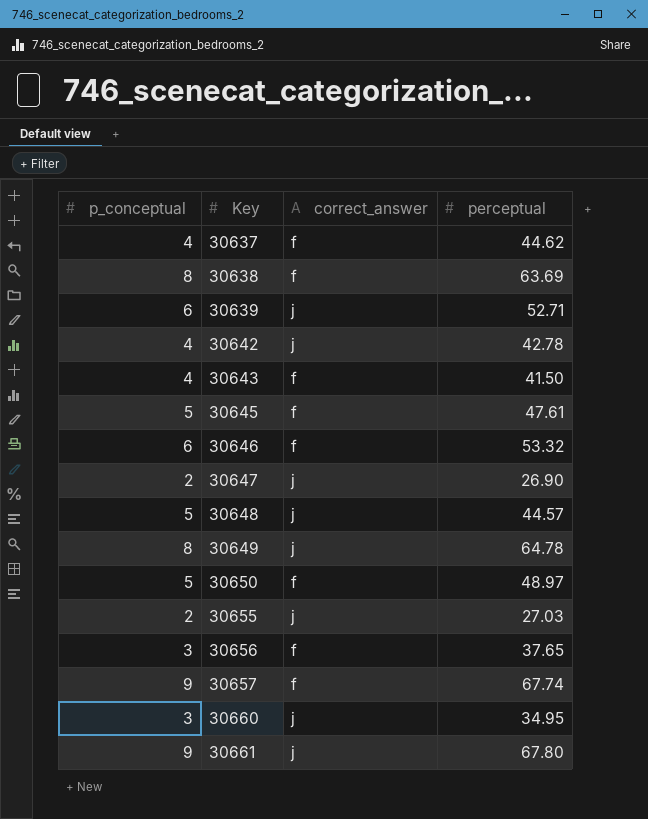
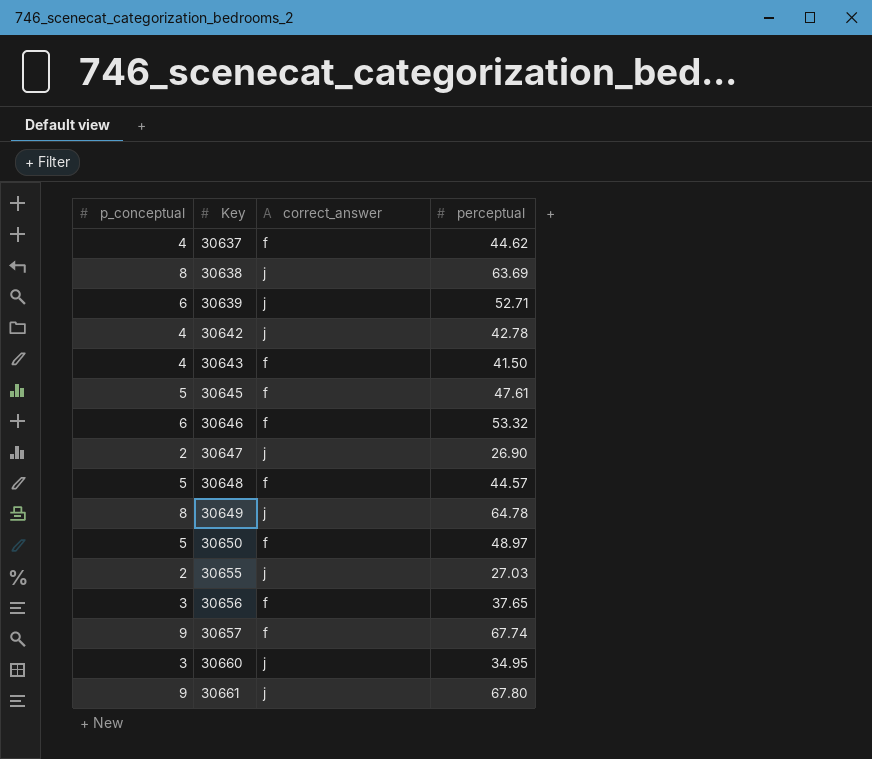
30638 | correct_answer: f -> j
30648 | correct_answer: j -> f

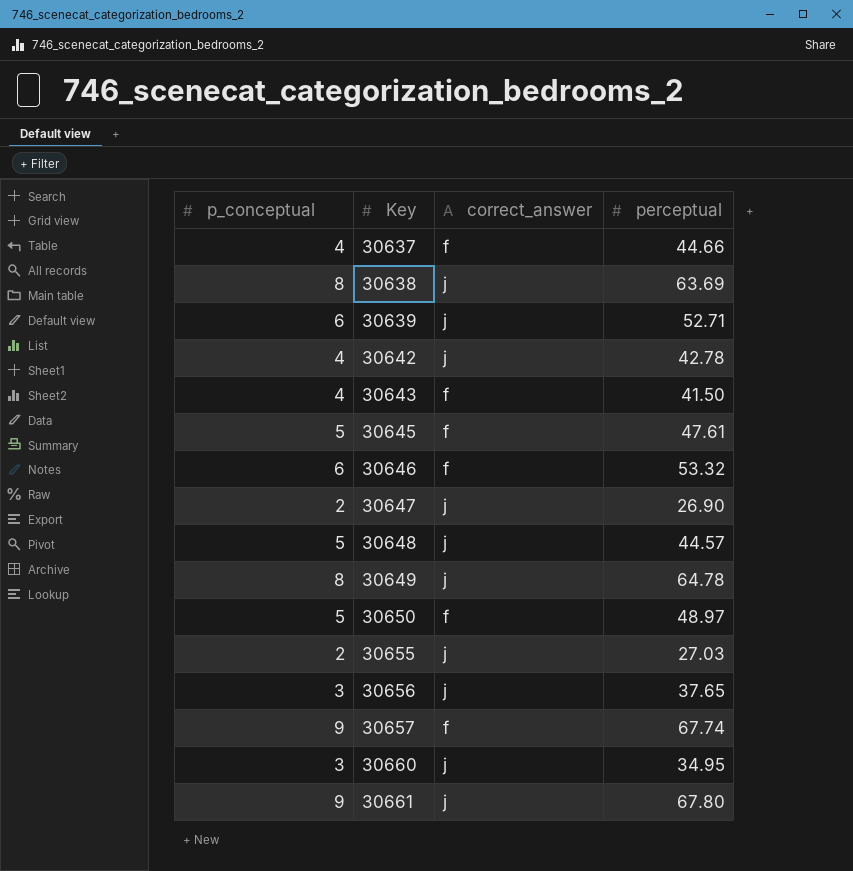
30637 | perceptual: 44.62 -> 44.66
30648 | correct_answer: f -> j
30656 | correct_answer: f -> j

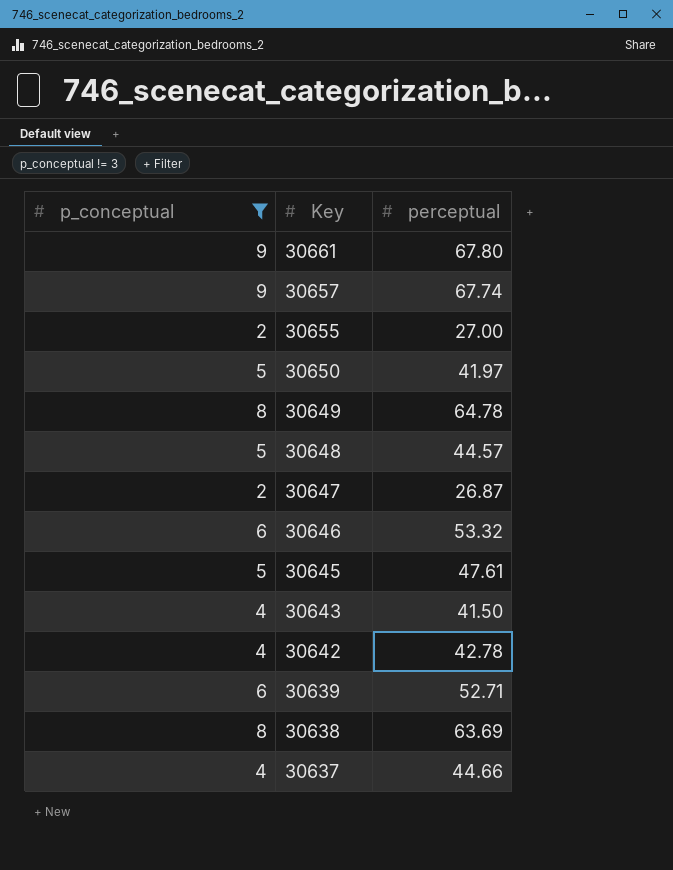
filter: none -> p_conceptual != 3
row order: Key ascending -> Key descending
column correct_answer | position: 3 -> none
30655 | perceptual: 27.03 -> 27.00
30650 | perceptual: 48.97 -> 41.97
30647 | perceptual: 26.90 -> 26.87

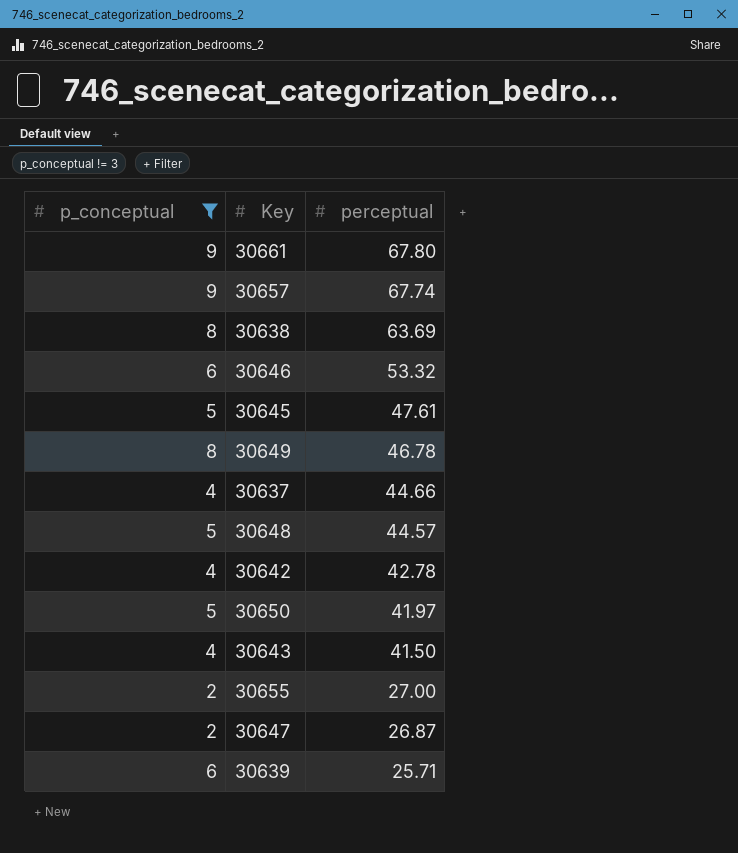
row order: Key descending -> perceptual descending
30649 | perceptual: 64.78 -> 46.78
30639 | perceptual: 52.71 -> 25.71

